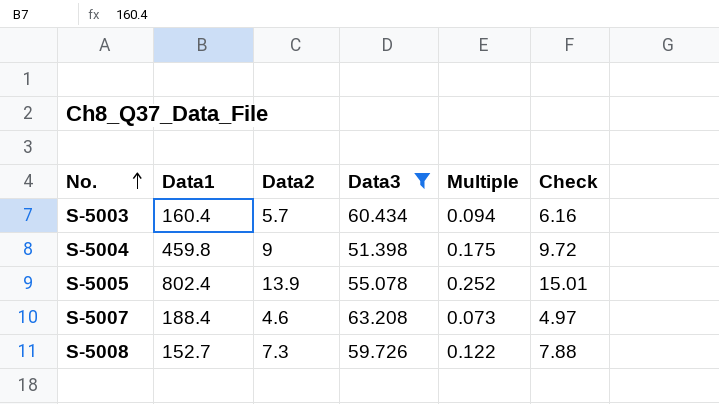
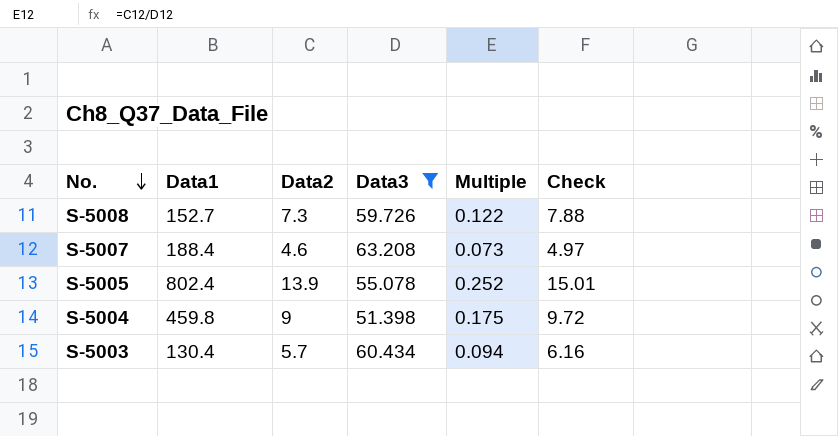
row order: No. ascending -> No. descending
S-5003 | Data1: 160.4 -> 130.4

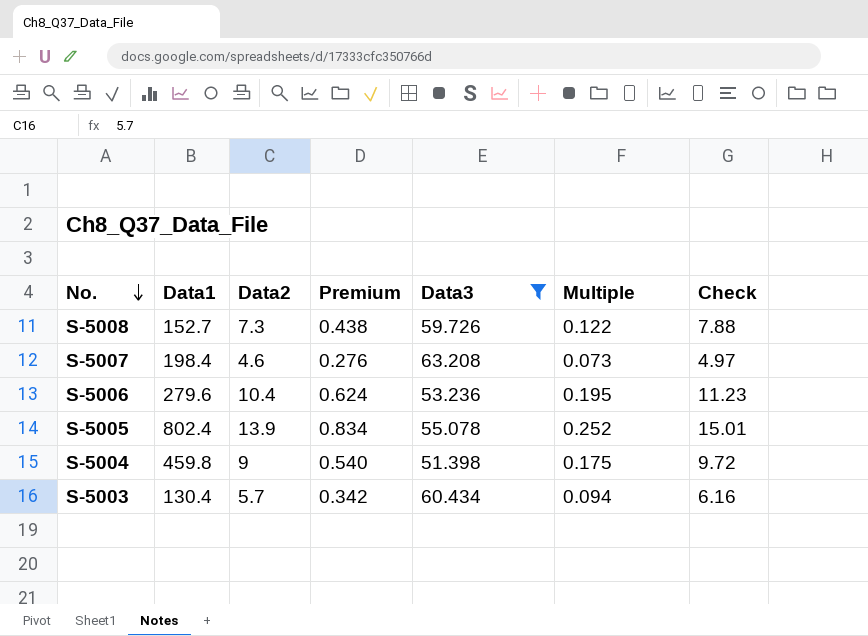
column Premium | formula: none -> [Data2] * 0.06
S-5007 | Data1: 188.4 -> 198.4
row S-5006: none -> 279.6 | 10.4 | 0.624 | 53.236 | 0.195 | 11.23

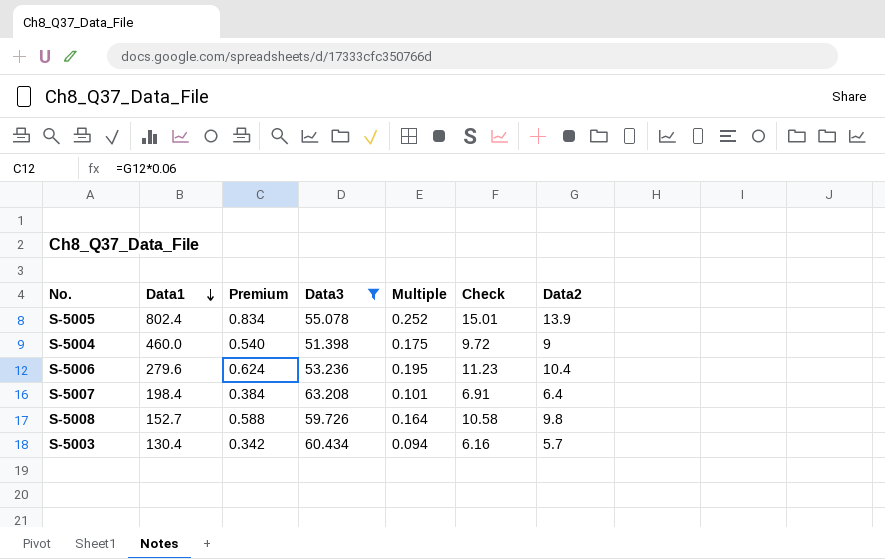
row order: No. descending -> Data1 descending
column Data2 | position: 3 -> 7
S-5004 | Data1: 459.8 -> 460.0
S-5007 | Premium: 0.276 -> 0.384
S-5007 | Multiple: 0.073 -> 0.101
S-5007 | Check: 4.97 -> 6.91
S-5007 | Data2: 4.6 -> 6.4
S-5008 | Premium: 0.438 -> 0.588
S-5008 | Multiple: 0.122 -> 0.164
S-5008 | Check: 7.88 -> 10.58
S-5008 | Data2: 7.3 -> 9.8

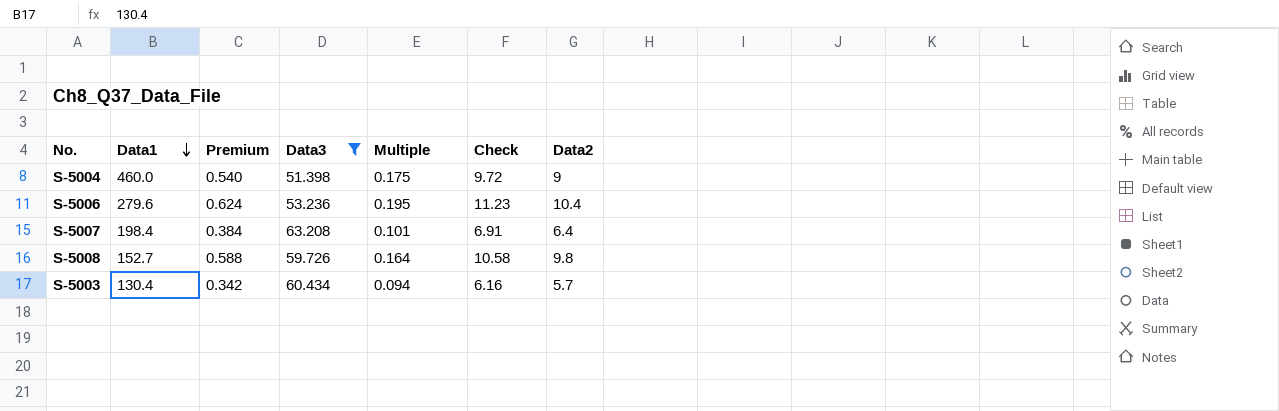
row S-5005: 802.4 | 0.834 | 55.078 | 0.252 | 15.01 | 13.9 -> none

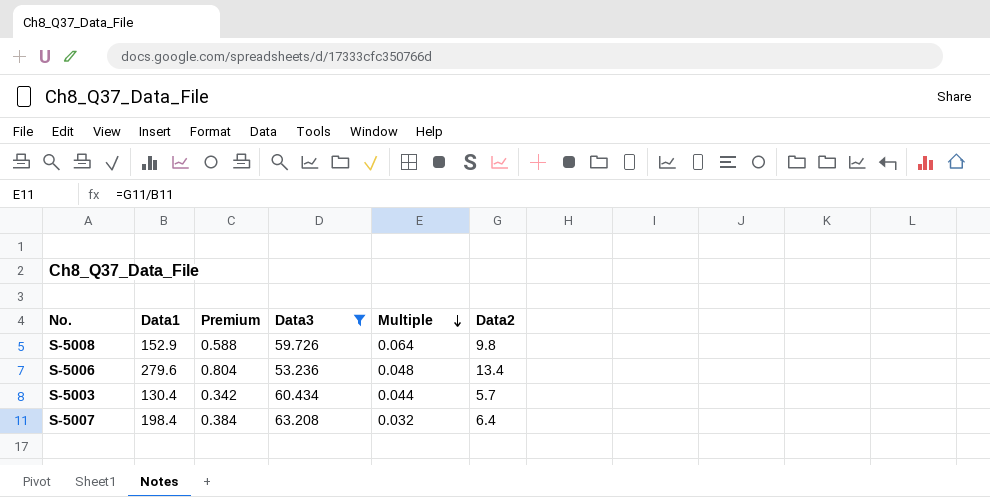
row order: Data1 descending -> Multiple descending
column Check | formula: [Data2] * 1.08 -> none
column Multiple | formula: [Data2] / [Data3] -> [Data2] / [Data1]
row S-5004: 460.0 | 0.540 | 51.398 | 0.175 | 9.72 | 9 -> none
S-5008 | Data1: 152.7 -> 152.9
S-5006 | Premium: 0.624 -> 0.804
S-5006 | Data2: 10.4 -> 13.4

